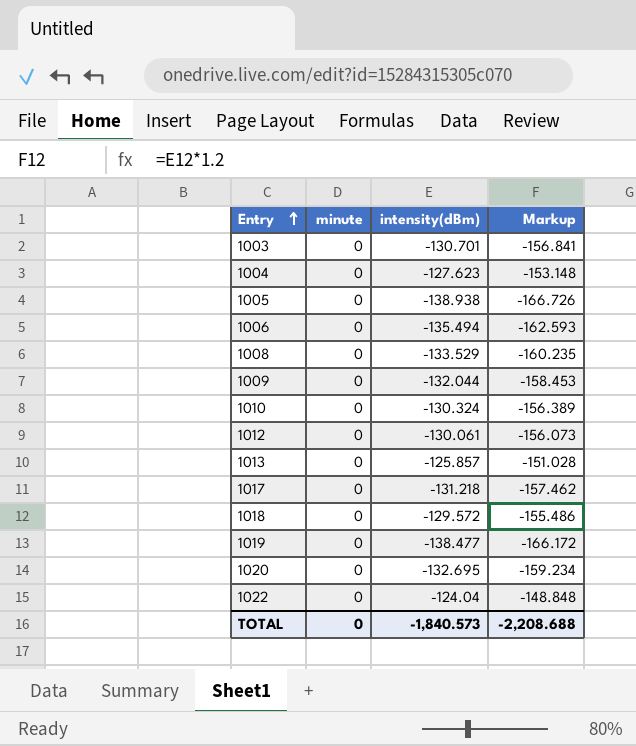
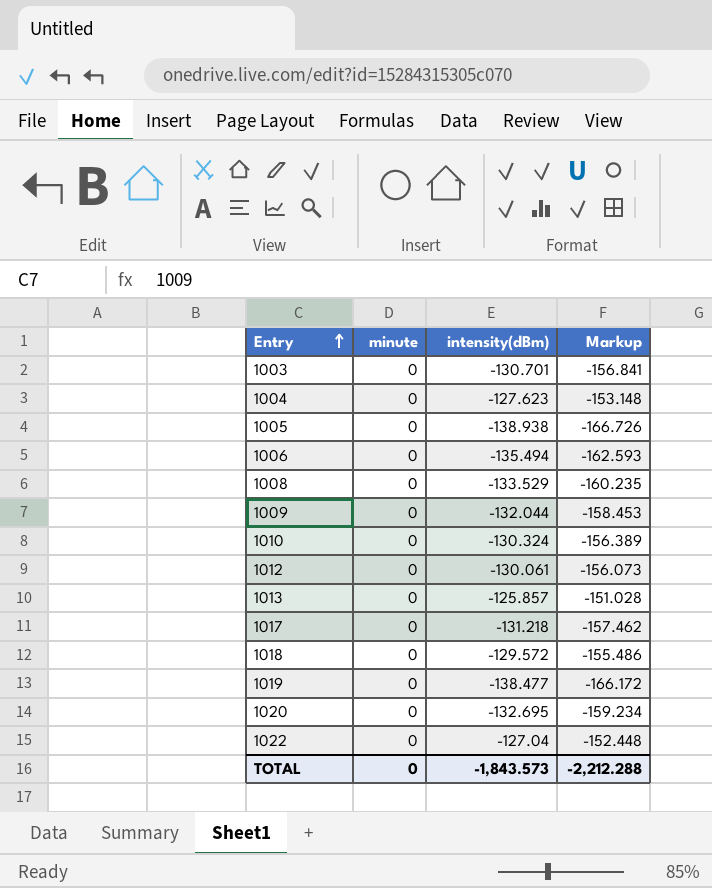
1022 | intensity(dBm): -124.04 -> -127.04
1022 | Markup: -148.848 -> -152.448
TOTAL | intensity(dBm): -1,840.573 -> -1,843.573
TOTAL | Markup: -2,208.688 -> -2,212.288

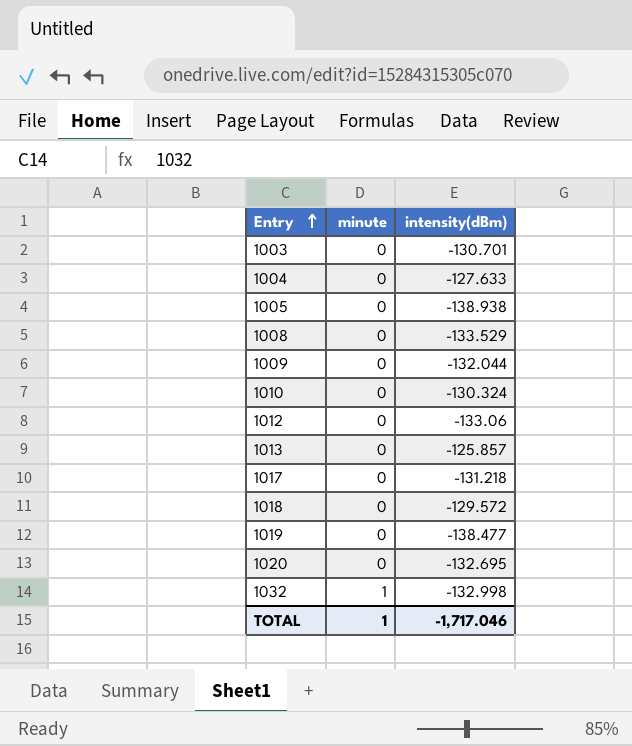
column Markup | formula: [intensity(dBm)] * 1.2 -> none
row 1006: 0 | -135.494 | -162.593 -> none
row 1022: 0 | -127.04 | -152.448 -> none
1004 | intensity(dBm): -127.623 -> -127.633
1012 | intensity(dBm): -130.061 -> -133.06
row 1032: none -> 1 | -132.998
TOTAL | minute: 0 -> 1
TOTAL | intensity(dBm): -1,843.573 -> -1,717.046

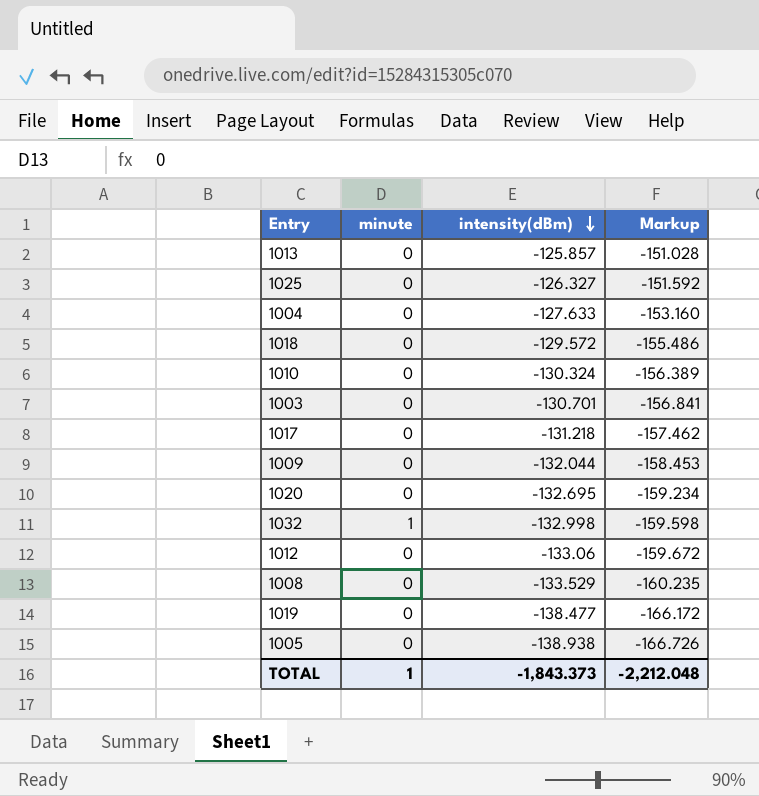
row order: Entry ascending -> intensity(dBm) descending
column Markup | formula: none -> [intensity(dBm)] * 1.2
row 1025: none -> 0 | -126.327 | -151.592
TOTAL | intensity(dBm): -1,717.046 -> -1,843.373

